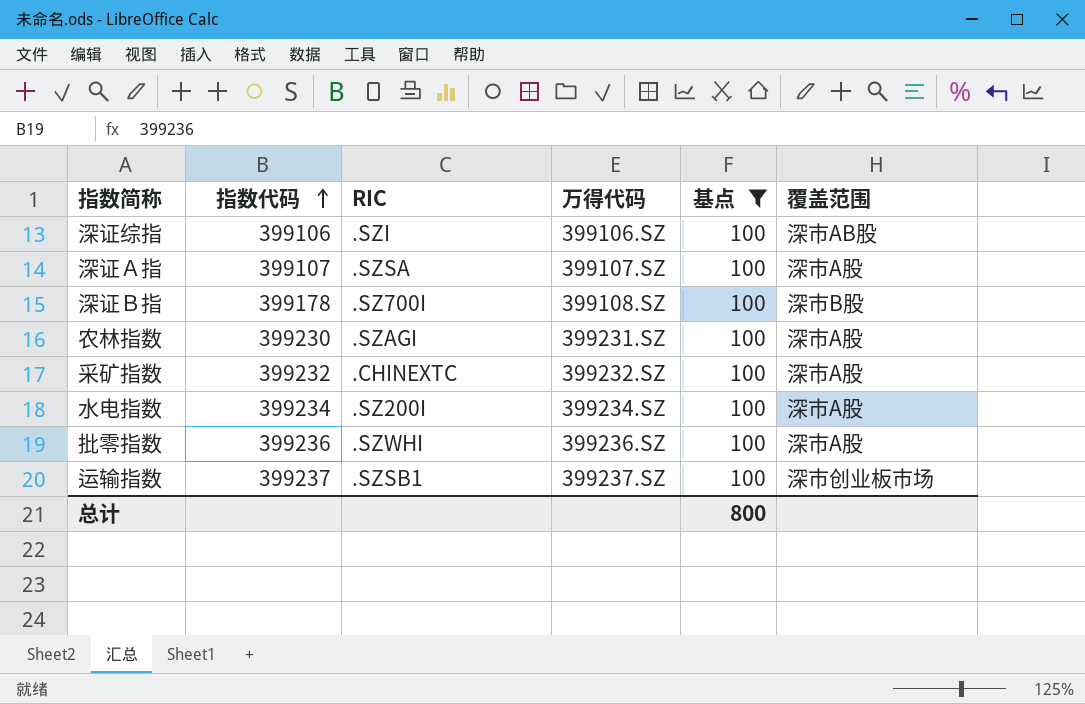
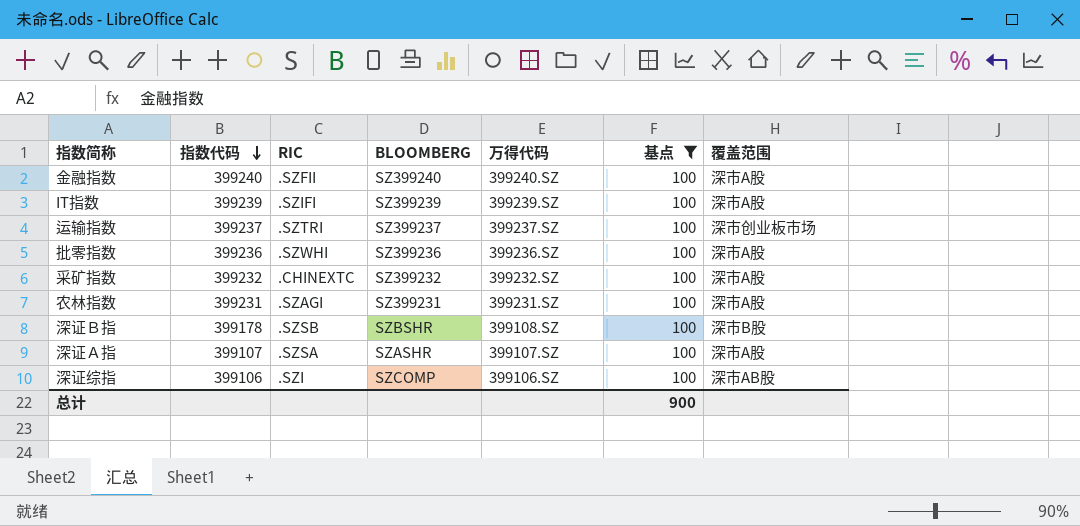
row order: 指数代码 ascending -> 指数代码 descending
column BLOOMBERG | position: none -> 4
row 水电指数: 399234 | .SZ200I | 399234.SZ | 100 | 深市A股 -> none
row 金融指数: none -> 399240 | .SZFII | SZ399240 | 399240.SZ | 100 | 深市A股
row IT指数: none -> 399239 | .SZIFI | SZ399239 | 399239.SZ | 100 | 深市A股
运输指数 | RIC: .SZSB1 -> .SZTRI
农林指数 | 指数代码: 399230 -> 399231
深证Ｂ指 | RIC: .SZ700I -> .SZSB
总计 | 基点: 800 -> 900

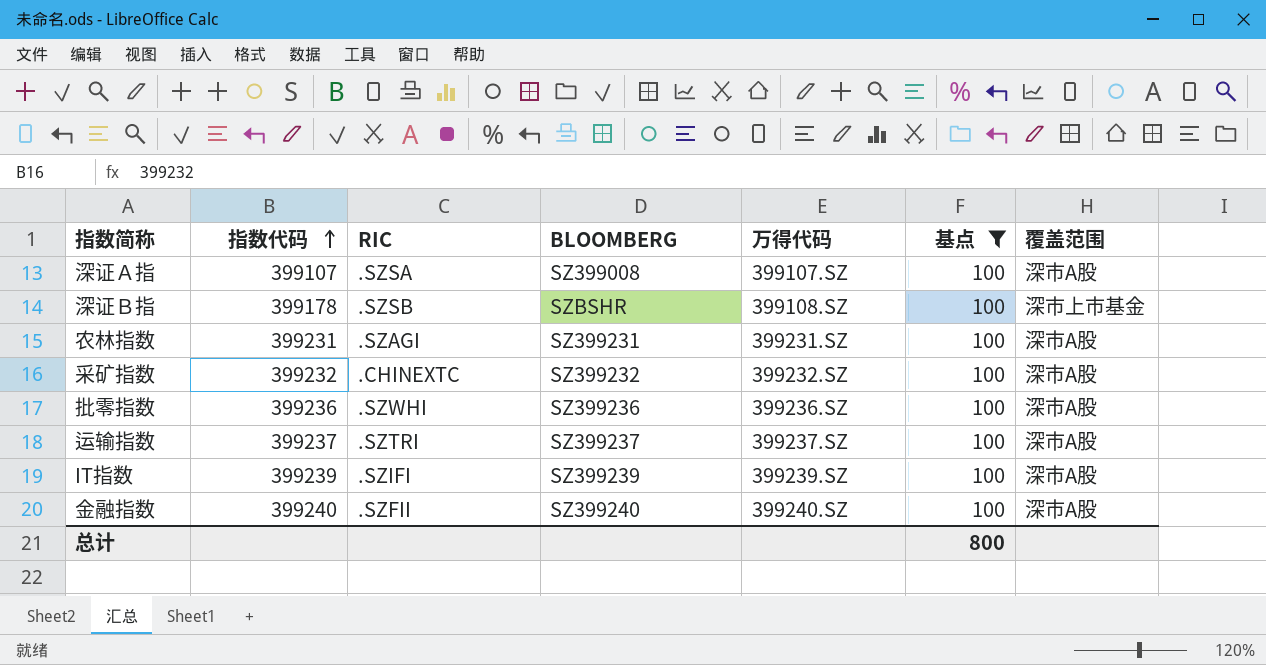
row order: 指数代码 descending -> 指数代码 ascending
row 深证综指: 399106 | .SZI | SZCOMP | 399106.SZ | 100 | 深市AB股 -> none
深证Ａ指 | BLOOMBERG: SZASHR -> SZ399008
深证Ｂ指 | 覆盖范围: 深市B股 -> 深市上市基金
运输指数 | 覆盖范围: 深市创业板市场 -> 深市A股
总计 | 基点: 900 -> 800

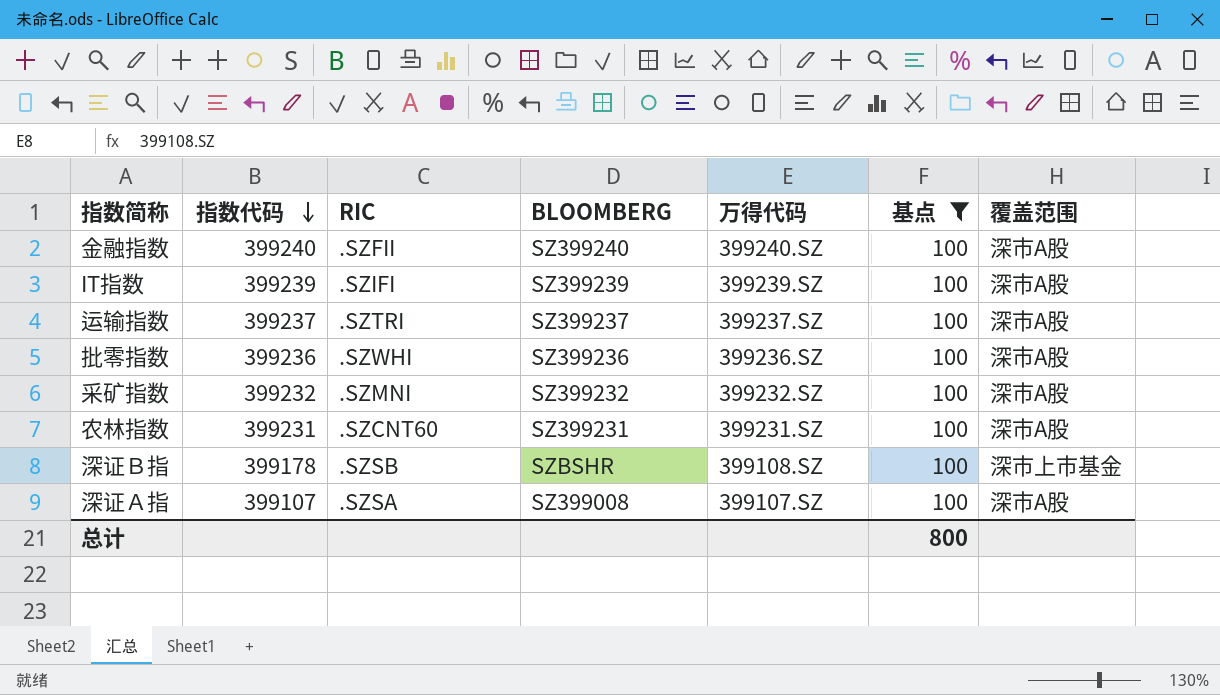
row order: 指数代码 ascending -> 指数代码 descending
采矿指数 | RIC: .CHINEXTC -> .SZMNI
农林指数 | RIC: .SZAGI -> .SZCNT60

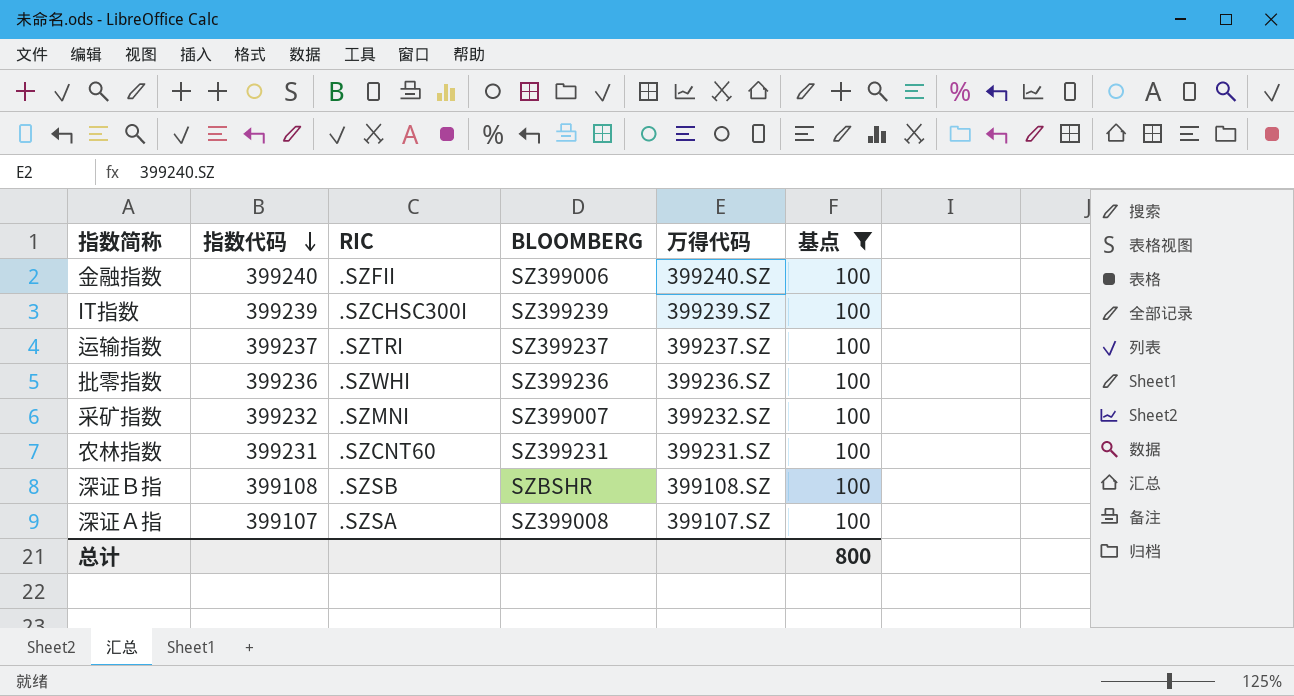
column 覆盖范围 | position: 7 -> none
金融指数 | BLOOMBERG: SZ399240 -> SZ399006
IT指数 | RIC: .SZIFI -> .SZCHSC300I
采矿指数 | BLOOMBERG: SZ399232 -> SZ399007
深证Ｂ指 | 指数代码: 399178 -> 399108

